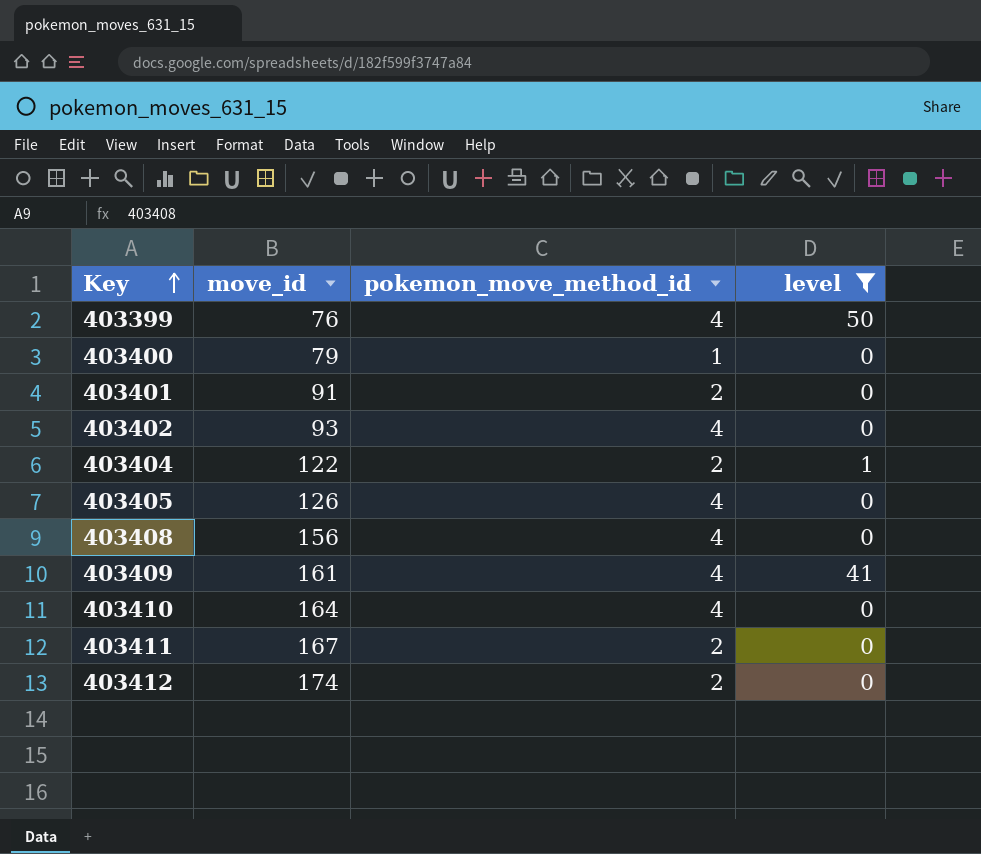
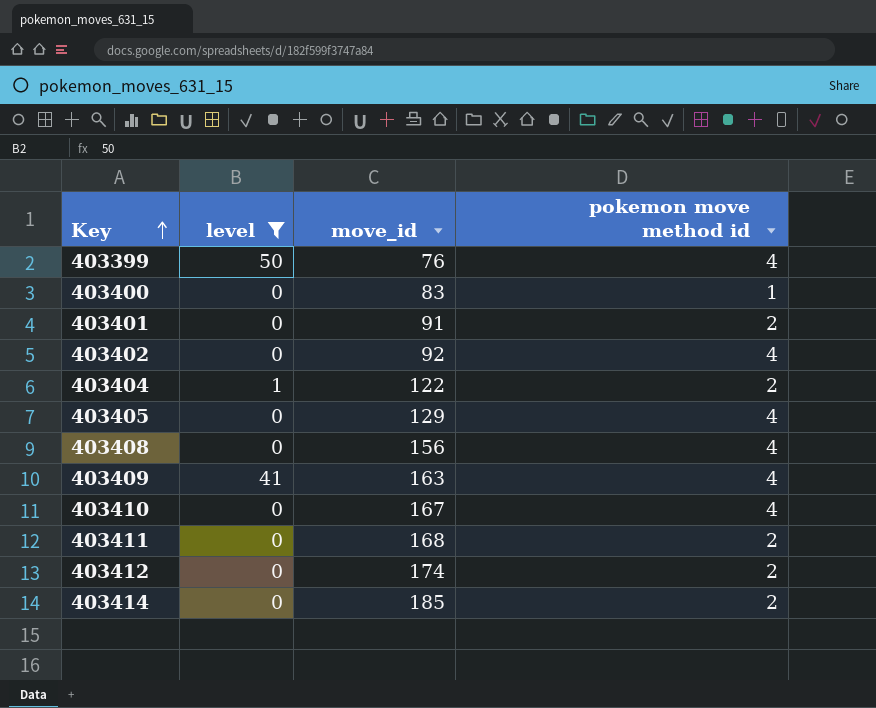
column level | position: 4 -> 2
column name: pokemon_move_method_id -> pokemon move method id
403400 | move_id: 79 -> 83
403402 | move_id: 93 -> 92
403405 | move_id: 126 -> 129
403409 | move_id: 161 -> 163
403410 | move_id: 164 -> 167
403411 | move_id: 167 -> 168
row 403414: none -> 0 | 185 | 2

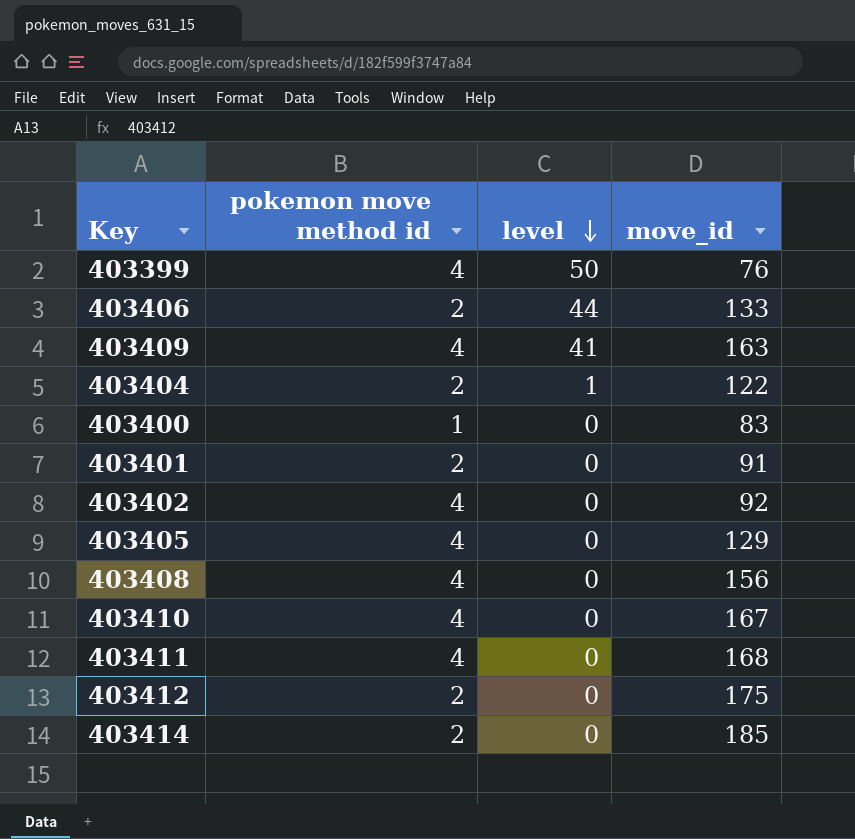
filter: level != 44 -> none
row order: Key ascending -> level descending
column pokemon move method id | position: 4 -> 2
403411 | pokemon move method id: 2 -> 4
403412 | move_id: 174 -> 175

